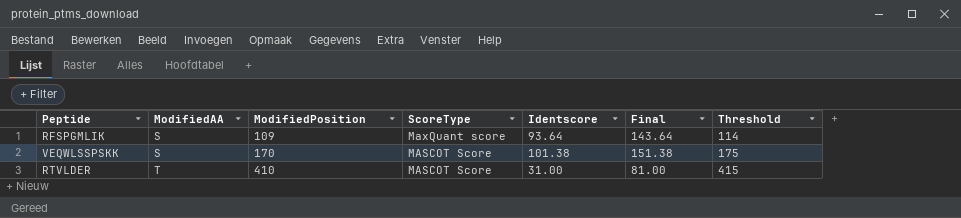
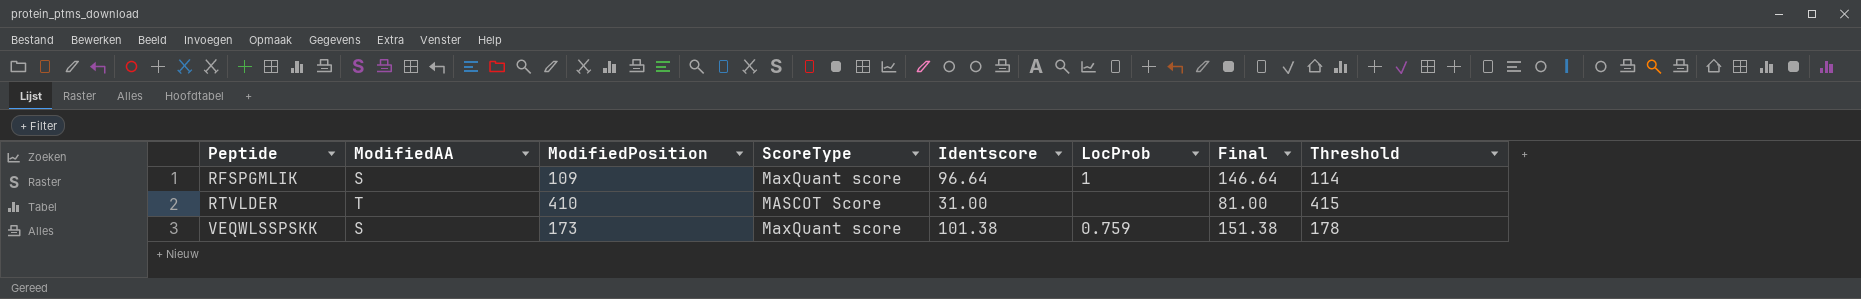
row order: ModifiedAA ascending -> Peptide ascending
column LocProb | position: none -> 6
RFSPGMLIK | Identscore: 93.64 -> 96.64
RFSPGMLIK | Final: 143.64 -> 146.64
VEQWLSSPSKK | ModifiedPosition: 170 -> 173
VEQWLSSPSKK | ScoreType: MASCOT Score -> MaxQuant score
VEQWLSSPSKK | Threshold: 175 -> 178

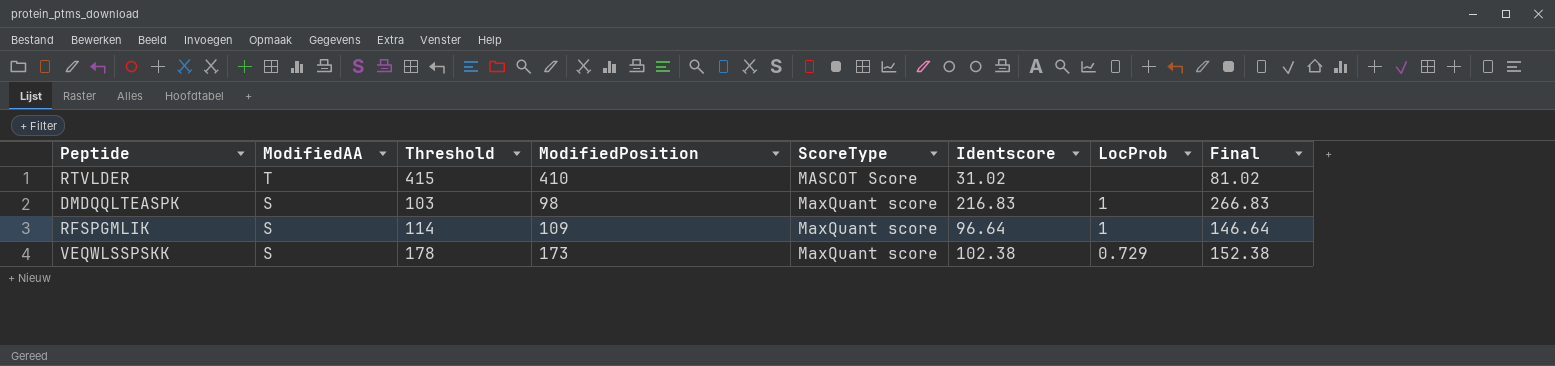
row order: Peptide ascending -> ModifiedAA descending
column Threshold | position: 8 -> 3
RTVLDER | Identscore: 31.00 -> 31.02
RTVLDER | Final: 81.00 -> 81.02
row DMDQQLTEASPK: none -> S | 103 | 98 | MaxQuant score | 216.83 | 1 | 266.83
VEQWLSSPSKK | Identscore: 101.38 -> 102.38
VEQWLSSPSKK | LocProb: 0.759 -> 0.729
VEQWLSSPSKK | Final: 151.38 -> 152.38

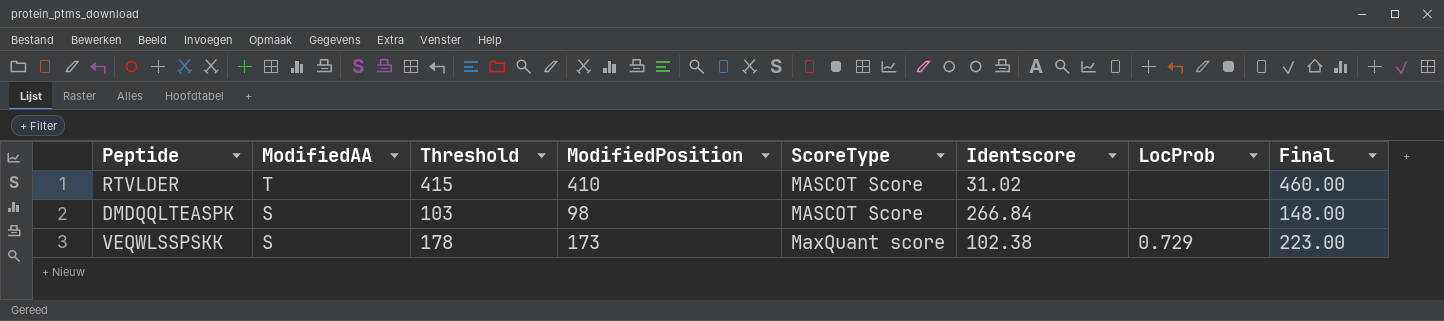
column Final | formula: [Identscore] + 50 -> [ModifiedPosition] + 50
row RFSPGMLIK: S | 114 | 109 | MaxQuant score | 96.64 | 1 | 146.64 -> none
DMDQQLTEASPK | ScoreType: MaxQuant score -> MASCOT Score
DMDQQLTEASPK | Identscore: 216.83 -> 266.84
DMDQQLTEASPK | LocProb: 1 -> none

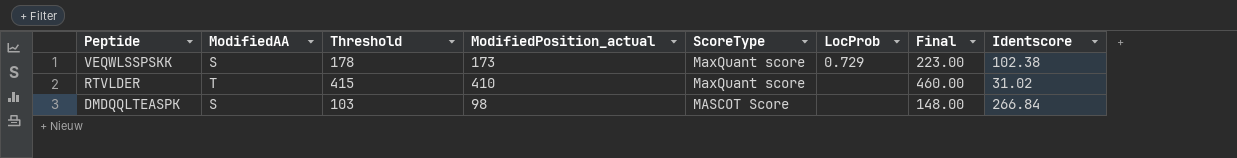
row order: ModifiedAA descending -> Peptide descending
column name: ModifiedPosition -> ModifiedPosition_actual
column Identscore | position: 6 -> 8
RTVLDER | ScoreType: MASCOT Score -> MaxQuant score

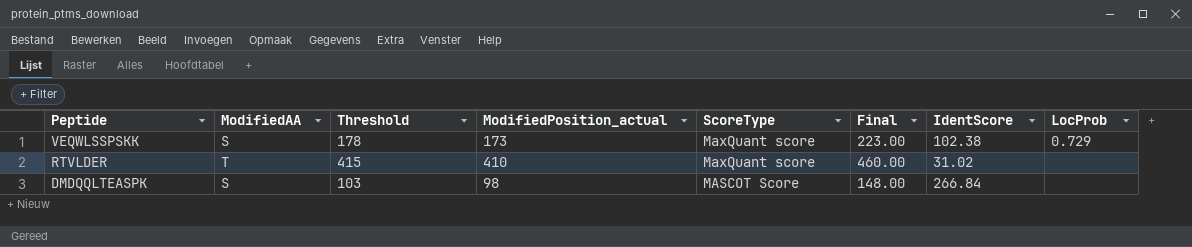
column name: Identscore -> IdentScore
column LocProb | position: 6 -> 8

